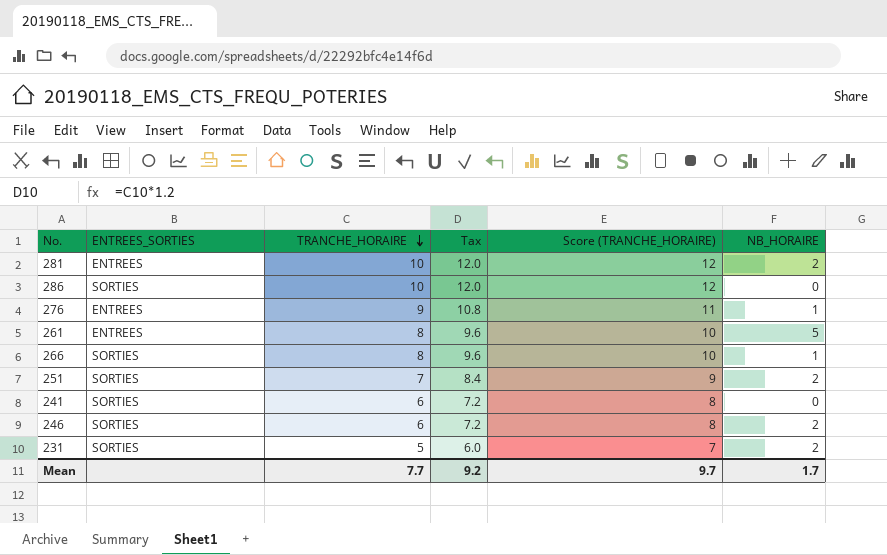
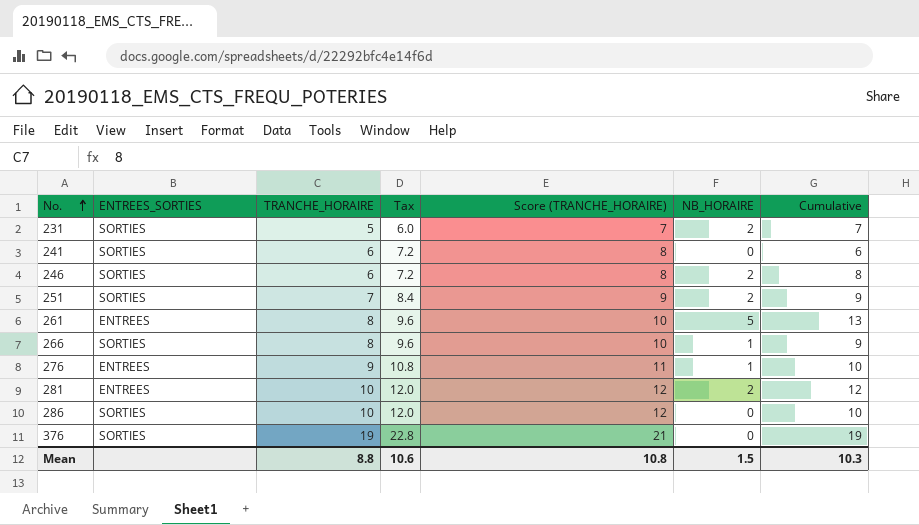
row order: TRANCHE_HORAIRE descending -> No. ascending
column Cumulative | formula: none -> [TRANCHE_HORAIRE] + [NB_HORAIRE]
row 376: none -> SORTIES | 19 | 22.8 | 21 | 0 | 19
Mean | TRANCHE_HORAIRE: 7.7 -> 8.8
Mean | Tax: 9.2 -> 10.6
Mean | Score (TRANCHE_HORAIRE): 9.7 -> 10.8
Mean | NB_HORAIRE: 1.7 -> 1.5

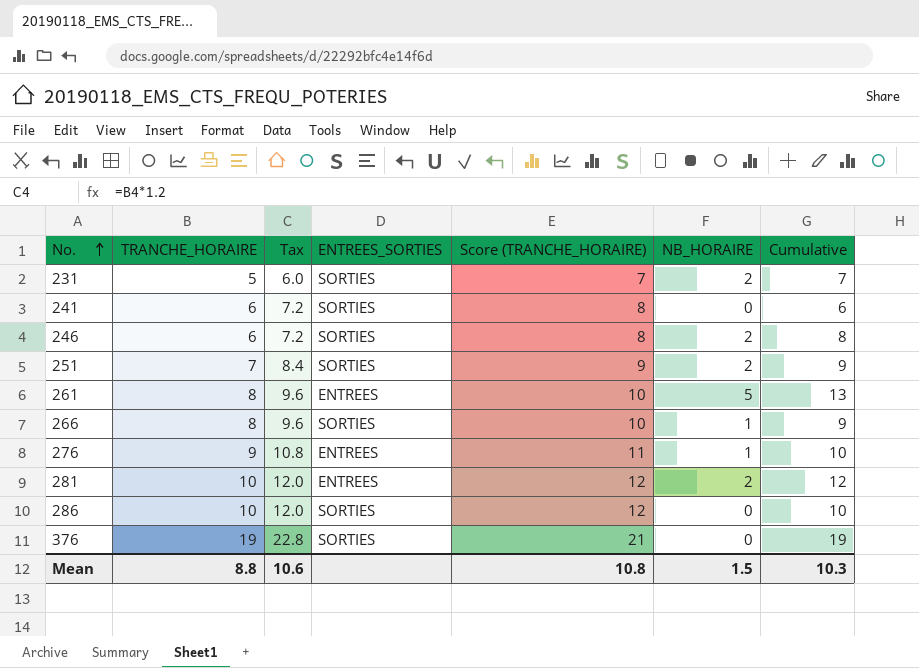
column ENTREES_SORTIES | position: 2 -> 4

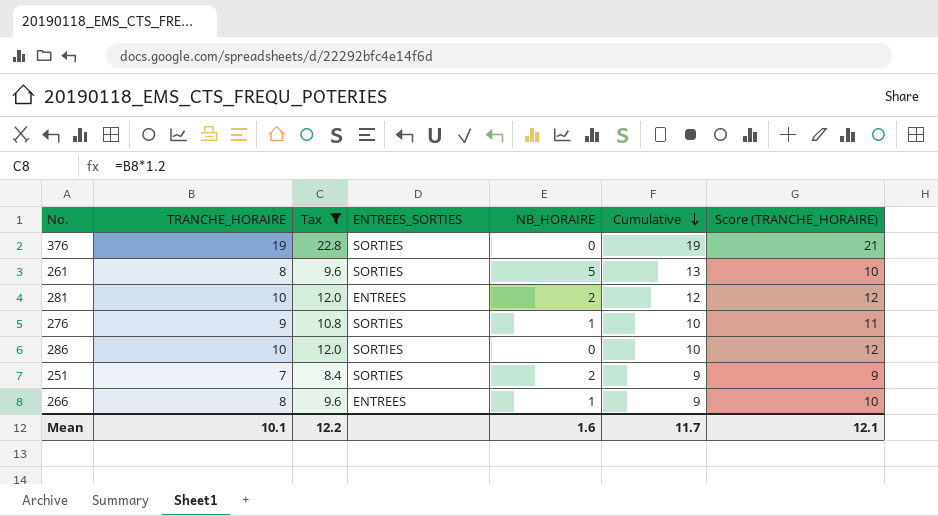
filter: none -> Tax >= 8.4
row order: No. ascending -> Cumulative descending
column Score (TRANCHE_HORAIRE) | position: 5 -> 7
261 | ENTREES_SORTIES: ENTREES -> SORTIES
276 | ENTREES_SORTIES: ENTREES -> SORTIES
266 | ENTREES_SORTIES: SORTIES -> ENTREES
Mean | TRANCHE_HORAIRE: 8.8 -> 10.1
Mean | Tax: 10.6 -> 12.2
Mean | NB_HORAIRE: 1.5 -> 1.6
Mean | Cumulative: 10.3 -> 11.7
Mean | Score (TRANCHE_HORAIRE): 10.8 -> 12.1

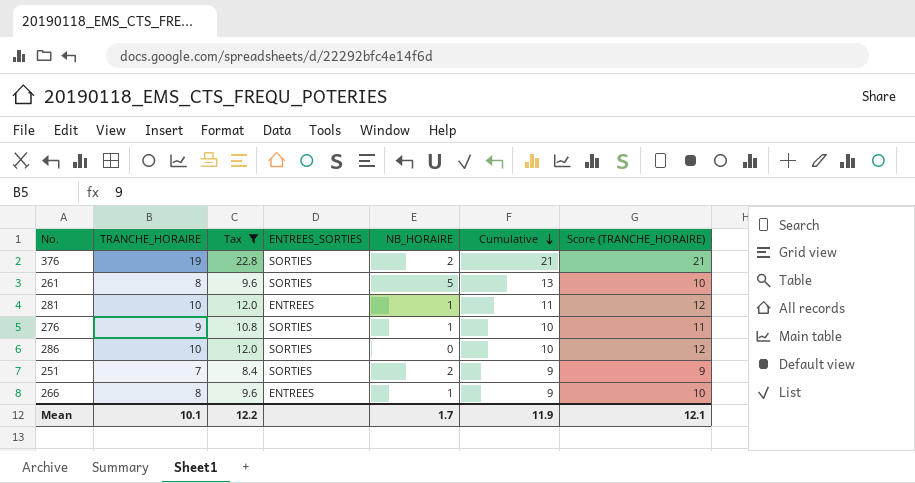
376 | NB_HORAIRE: 0 -> 2
376 | Cumulative: 19 -> 21
281 | NB_HORAIRE: 2 -> 1
281 | Cumulative: 12 -> 11
Mean | NB_HORAIRE: 1.6 -> 1.7
Mean | Cumulative: 11.7 -> 11.9

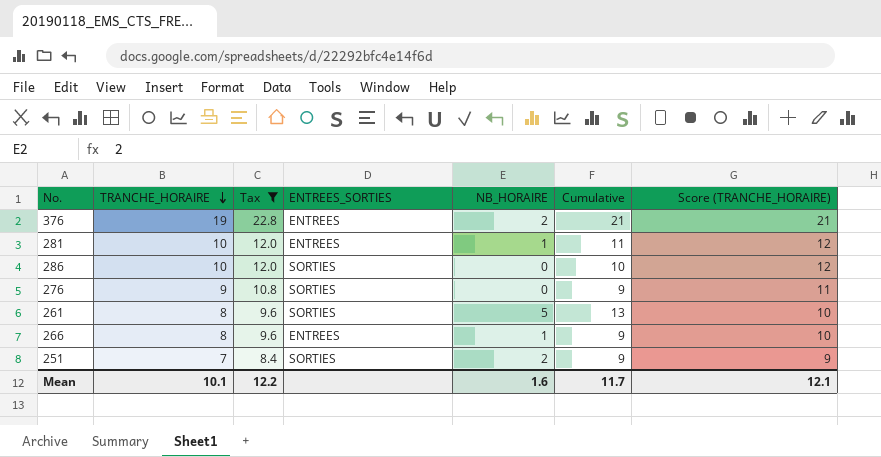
row order: Cumulative descending -> TRANCHE_HORAIRE descending
376 | ENTREES_SORTIES: SORTIES -> ENTREES
276 | NB_HORAIRE: 1 -> 0
276 | Cumulative: 10 -> 9
Mean | NB_HORAIRE: 1.7 -> 1.6
Mean | Cumulative: 11.9 -> 11.7

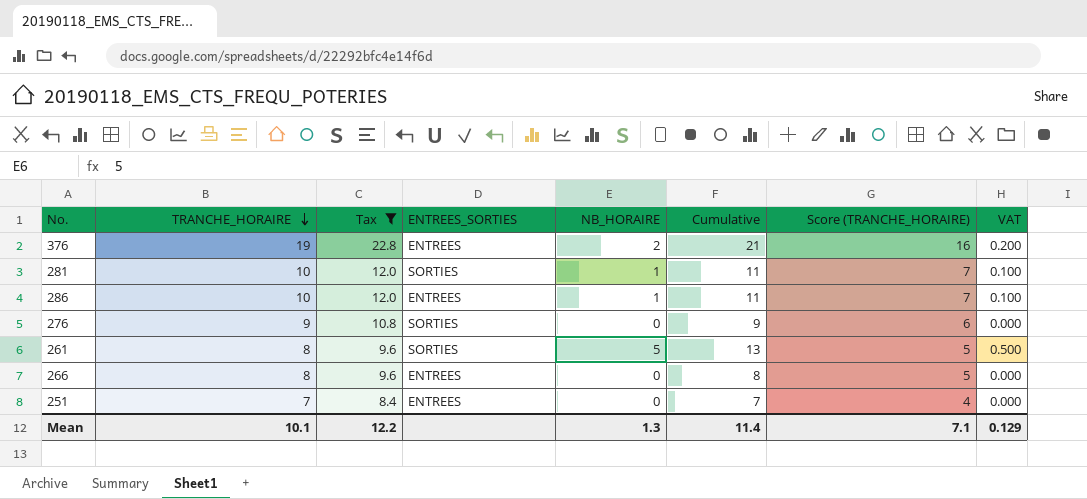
column Score (TRANCHE_HORAIRE) | formula: [TRANCHE_HORAIRE] + 2 -> [TRANCHE_HORAIRE] - 3
column VAT | formula: none -> [NB_HORAIRE] * 0.1
281 | ENTREES_SORTIES: ENTREES -> SORTIES
286 | ENTREES_SORTIES: SORTIES -> ENTREES
286 | NB_HORAIRE: 0 -> 1
286 | Cumulative: 10 -> 11
266 | NB_HORAIRE: 1 -> 0
266 | Cumulative: 9 -> 8
251 | ENTREES_SORTIES: SORTIES -> ENTREES
251 | NB_HORAIRE: 2 -> 0
251 | Cumulative: 9 -> 7
Mean | NB_HORAIRE: 1.6 -> 1.3
Mean | Cumulative: 11.7 -> 11.4
Mean | Score (TRANCHE_HORAIRE): 12.1 -> 7.1

